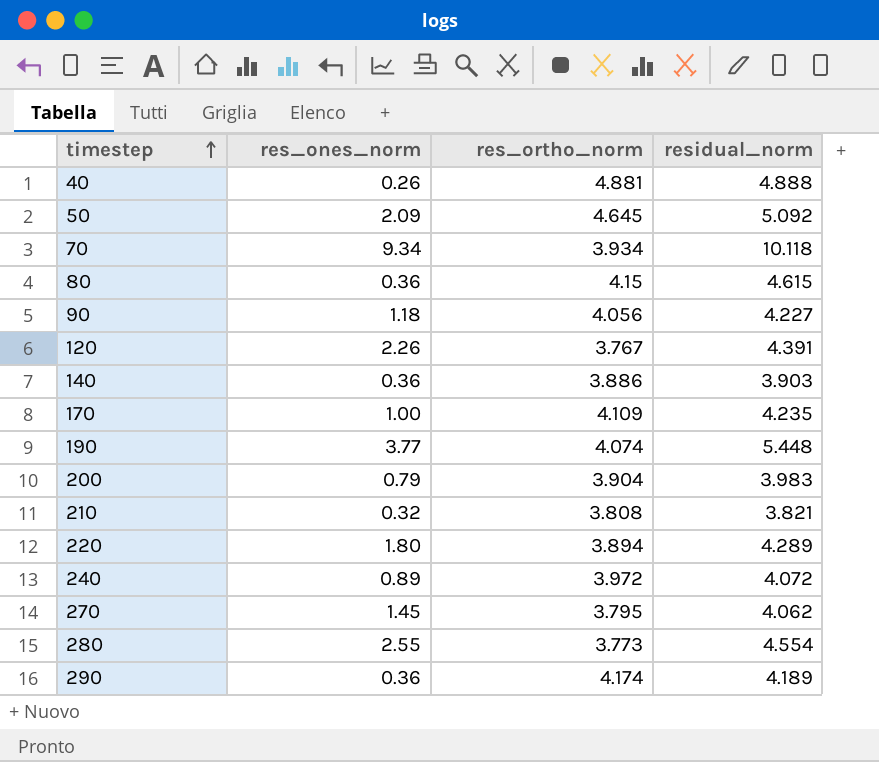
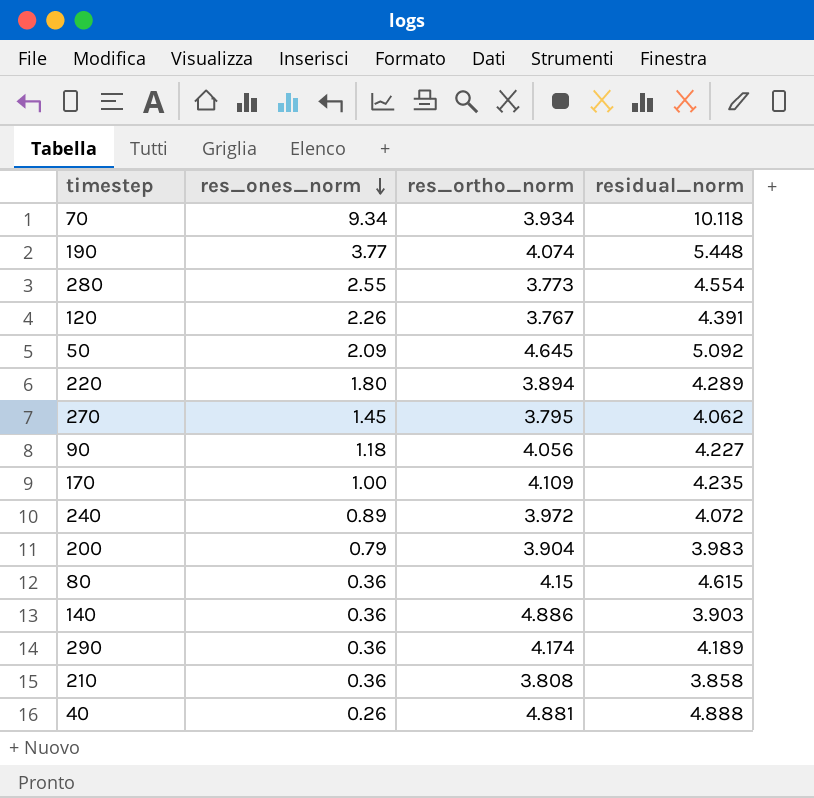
row order: timestep ascending -> res_ones_norm descending
140 | res_ortho_norm: 3.886 -> 4.886
210 | res_ones_norm: 0.32 -> 0.36
210 | residual_norm: 3.821 -> 3.858

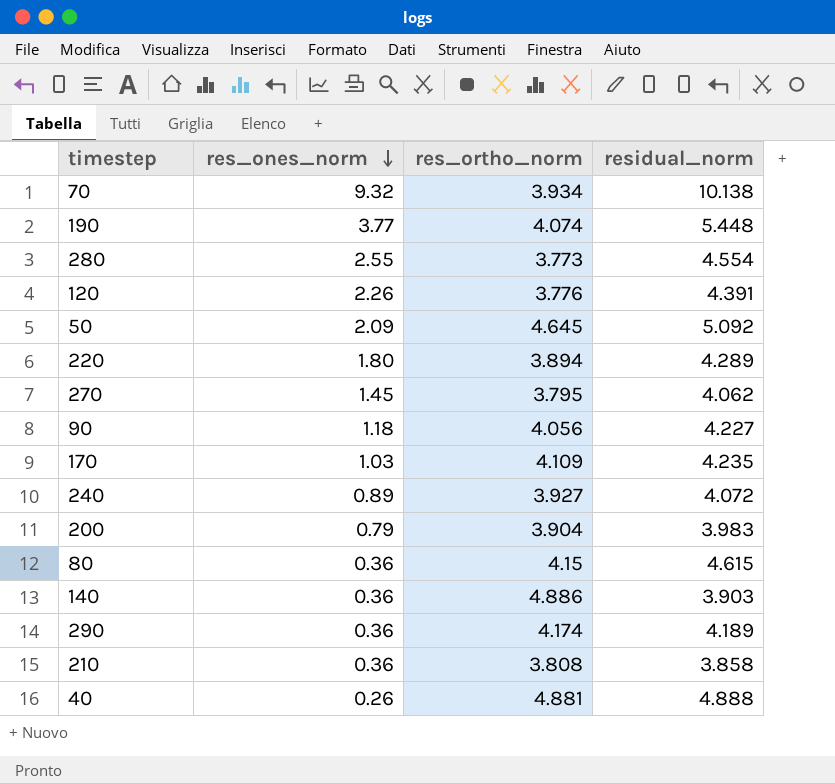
70 | res_ones_norm: 9.34 -> 9.32
70 | residual_norm: 10.118 -> 10.138
120 | res_ortho_norm: 3.767 -> 3.776
170 | res_ones_norm: 1.00 -> 1.03
240 | res_ortho_norm: 3.972 -> 3.927

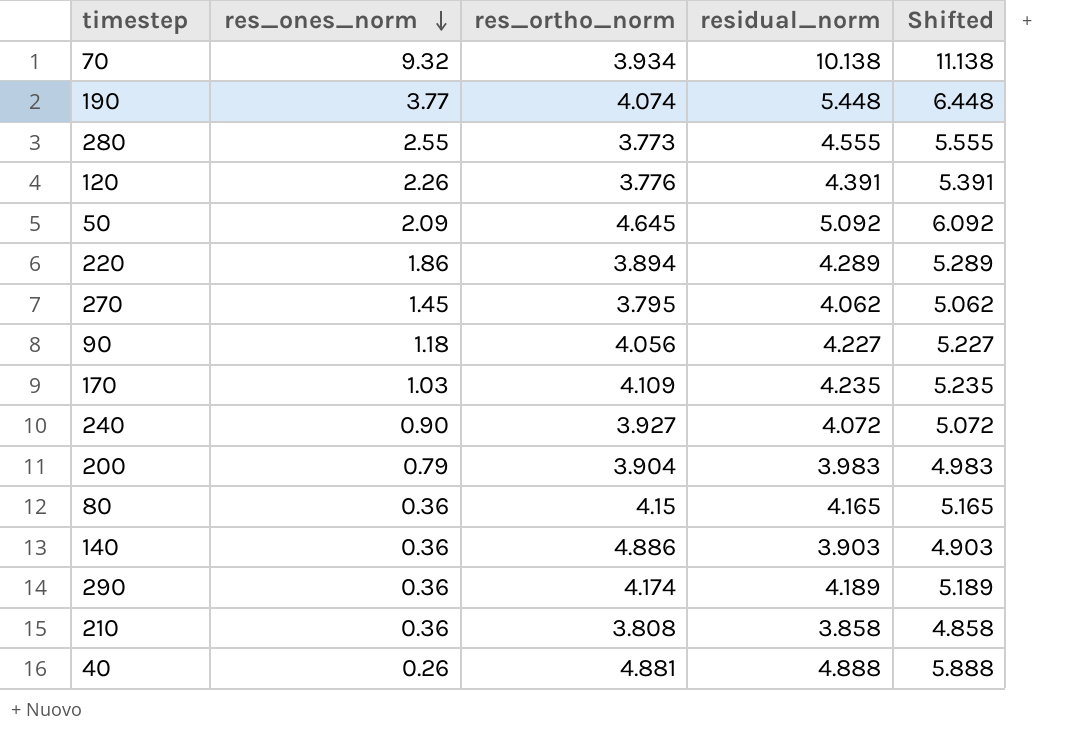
column Shifted | formula: none -> [residual_norm] + 1
280 | residual_norm: 4.554 -> 4.555
220 | res_ones_norm: 1.80 -> 1.86
240 | res_ones_norm: 0.89 -> 0.90
80 | residual_norm: 4.615 -> 4.165

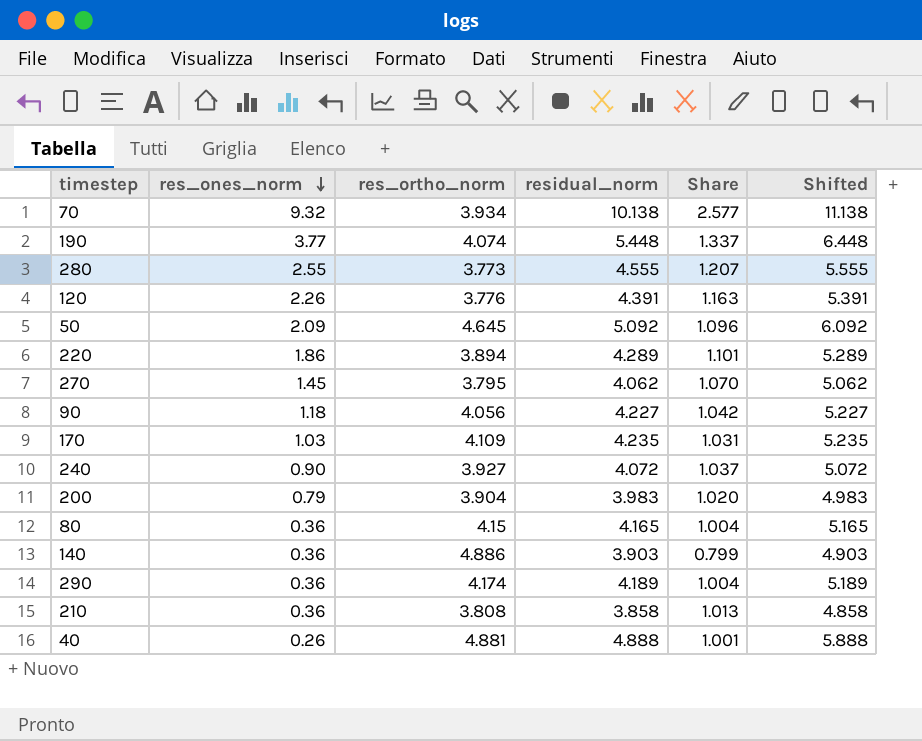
column Share | formula: none -> [residual_norm] / [res_ortho_norm]

